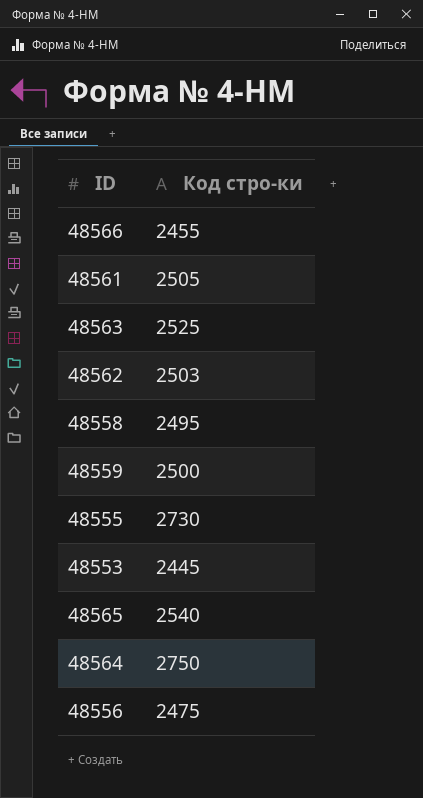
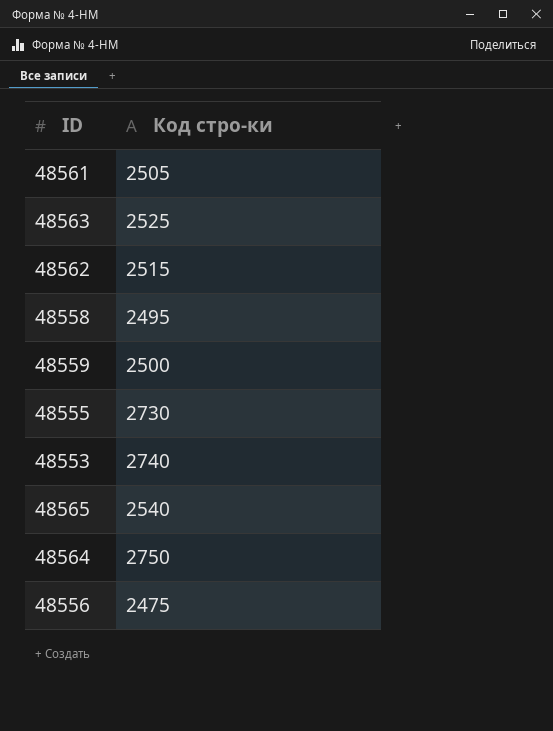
row 48566: 2455 -> none
48562 | Код стро-ки: 2503 -> 2515
48553 | Код стро-ки: 2445 -> 2740

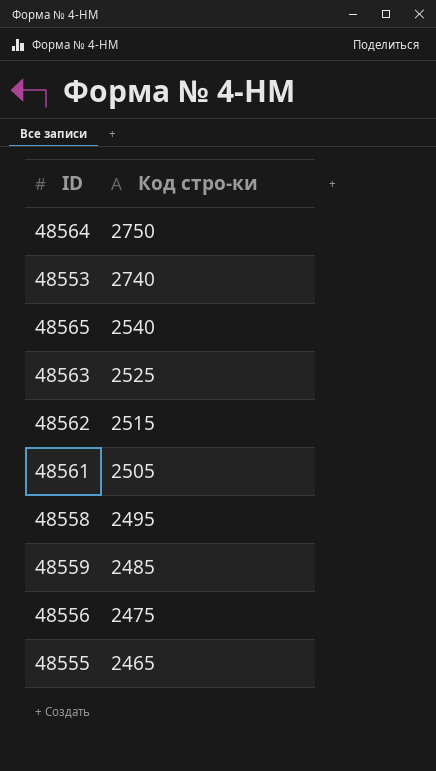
row order: none -> Код стро-ки descending
48559 | Код стро-ки: 2500 -> 2485
48555 | Код стро-ки: 2730 -> 2465

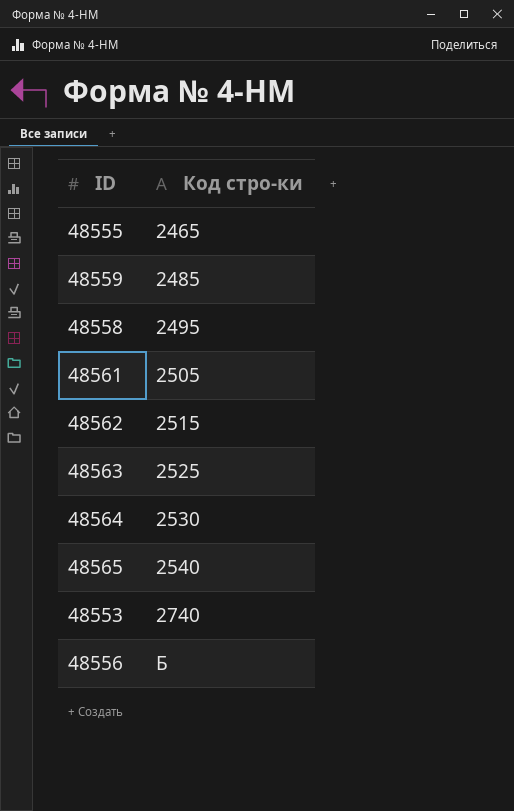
row order: Код стро-ки descending -> Код стро-ки ascending
48564 | Код стро-ки: 2750 -> 2530
48556 | Код стро-ки: 2475 -> Б

